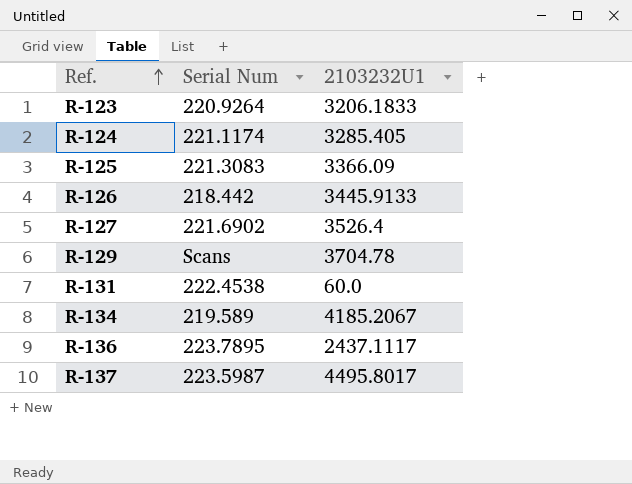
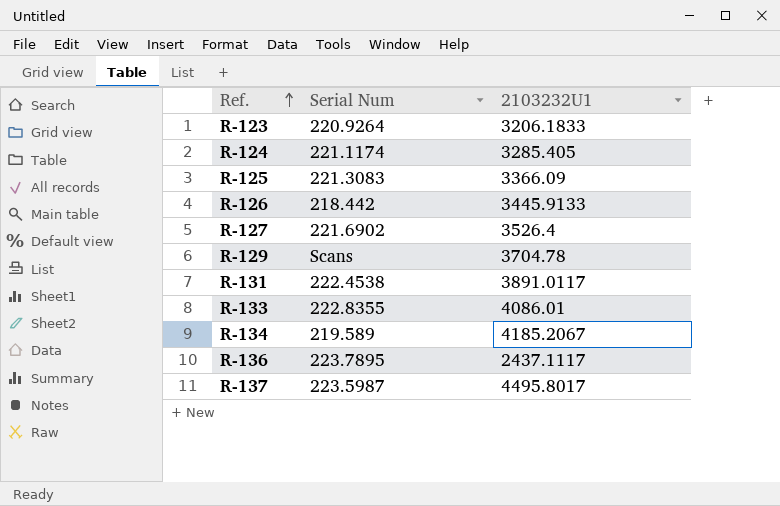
R-131 | 2103232U1: 60.0 -> 3891.0117
row R-133: none -> 222.8355 | 4086.01

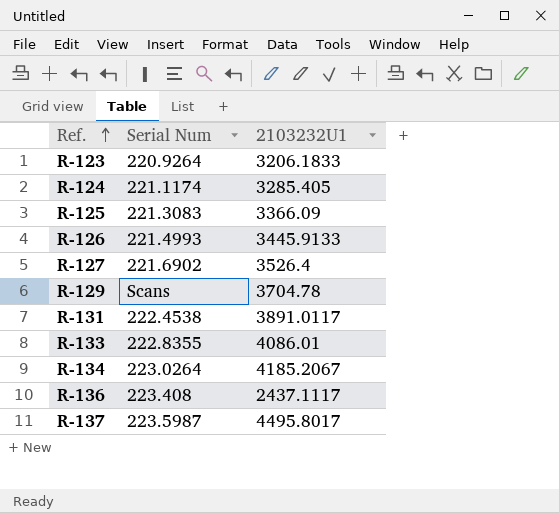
R-126 | Serial Num: 218.442 -> 221.4993
R-134 | Serial Num: 219.589 -> 223.0264
R-136 | Serial Num: 223.7895 -> 223.408

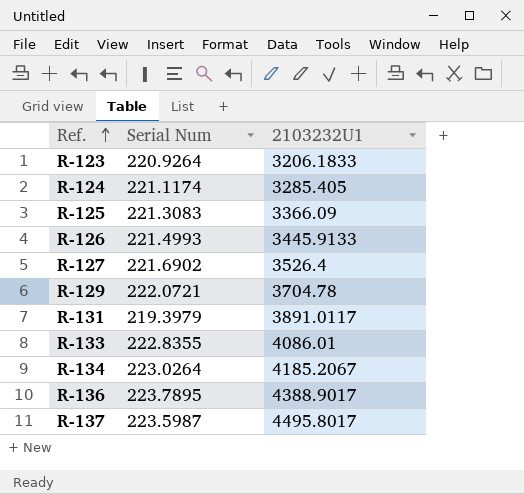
R-129 | Serial Num: Scans -> 222.0721
R-131 | Serial Num: 222.4538 -> 219.3979
R-136 | Serial Num: 223.408 -> 223.7895
R-136 | 2103232U1: 2437.1117 -> 4388.9017

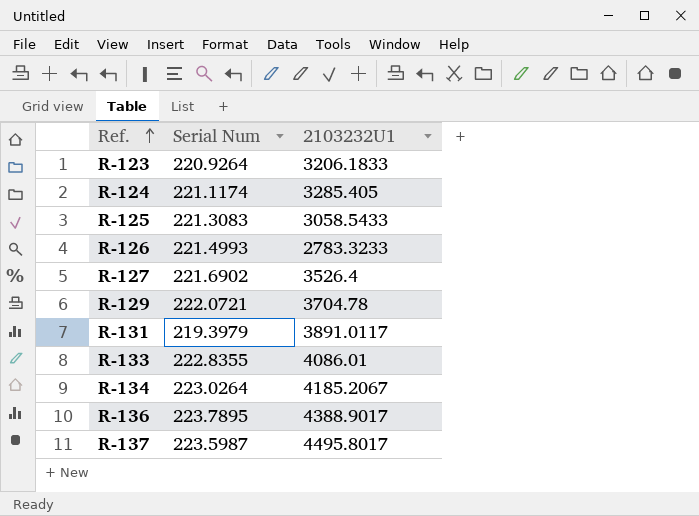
R-125 | 2103232U1: 3366.09 -> 3058.5433
R-126 | 2103232U1: 3445.9133 -> 2783.3233

